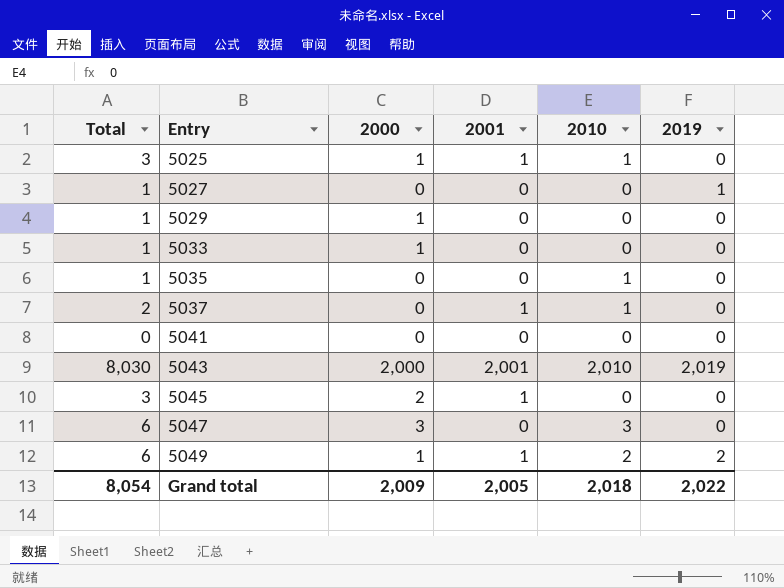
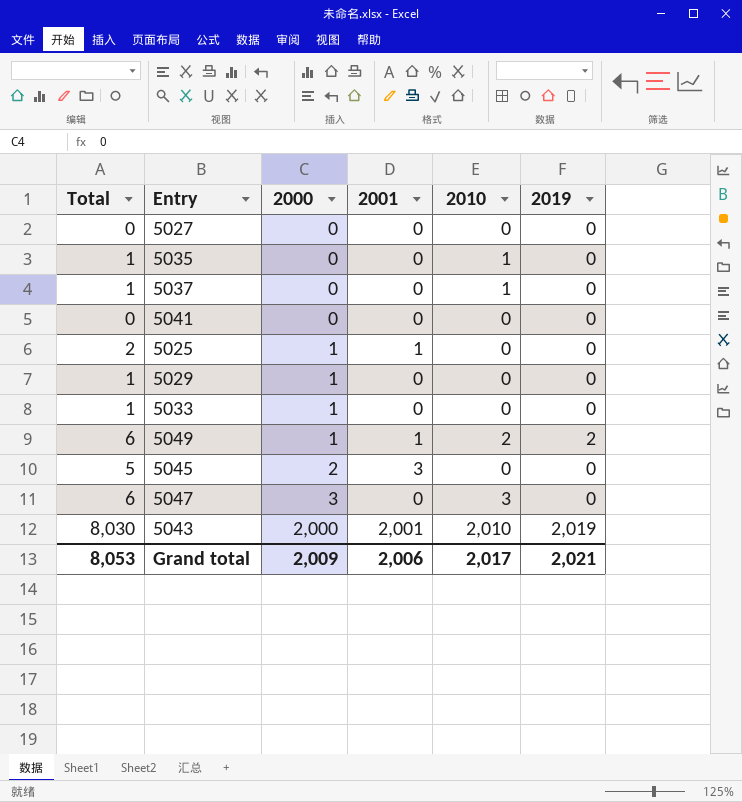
row order: Entry ascending -> 2000 ascending
5027 | Total: 1 -> 0
5027 | 2019: 1 -> 0
5037 | Total: 2 -> 1
5037 | 2001: 1 -> 0
5025 | Total: 3 -> 2
5025 | 2010: 1 -> 0
5045 | Total: 3 -> 5
5045 | 2001: 1 -> 3
Grand total | Total: 8,054 -> 8,053
Grand total | 2001: 2,005 -> 2,006
Grand total | 2010: 2,018 -> 2,017
Grand total | 2019: 2,022 -> 2,021

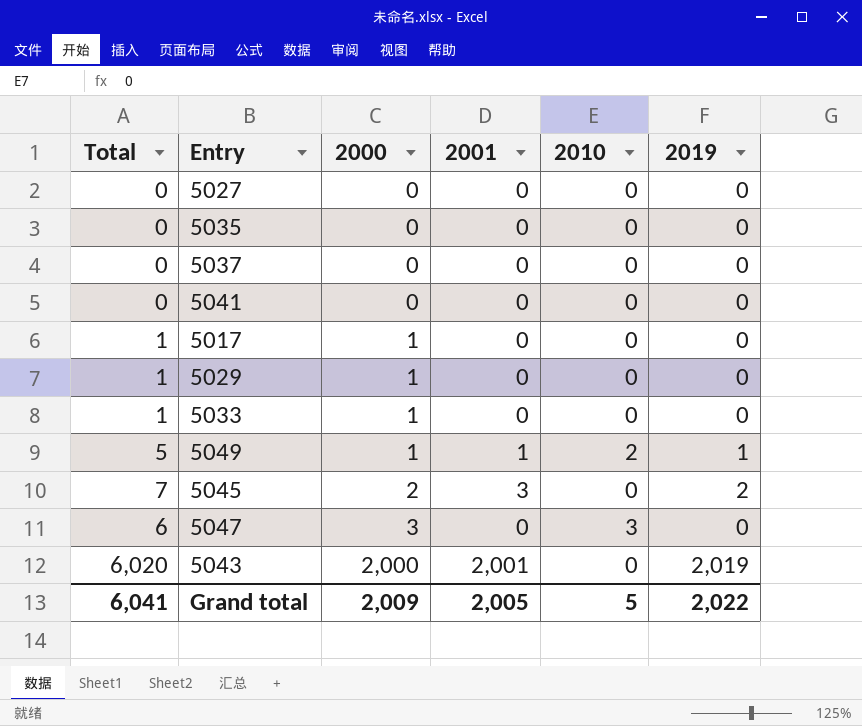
row 5025: 2 | 1 | 1 | 0 | 0 -> none
5035 | Total: 1 -> 0
5035 | 2010: 1 -> 0
5037 | Total: 1 -> 0
5037 | 2010: 1 -> 0
row 5017: none -> 1 | 1 | 0 | 0 | 0
5049 | Total: 6 -> 5
5049 | 2019: 2 -> 1
5045 | Total: 5 -> 7
5045 | 2019: 0 -> 2
5043 | Total: 8,030 -> 6,020
5043 | 2010: 2,010 -> 0
Grand total | Total: 8,053 -> 6,041
Grand total | 2001: 2,006 -> 2,005
Grand total | 2010: 2,017 -> 5
Grand total | 2019: 2,021 -> 2,022

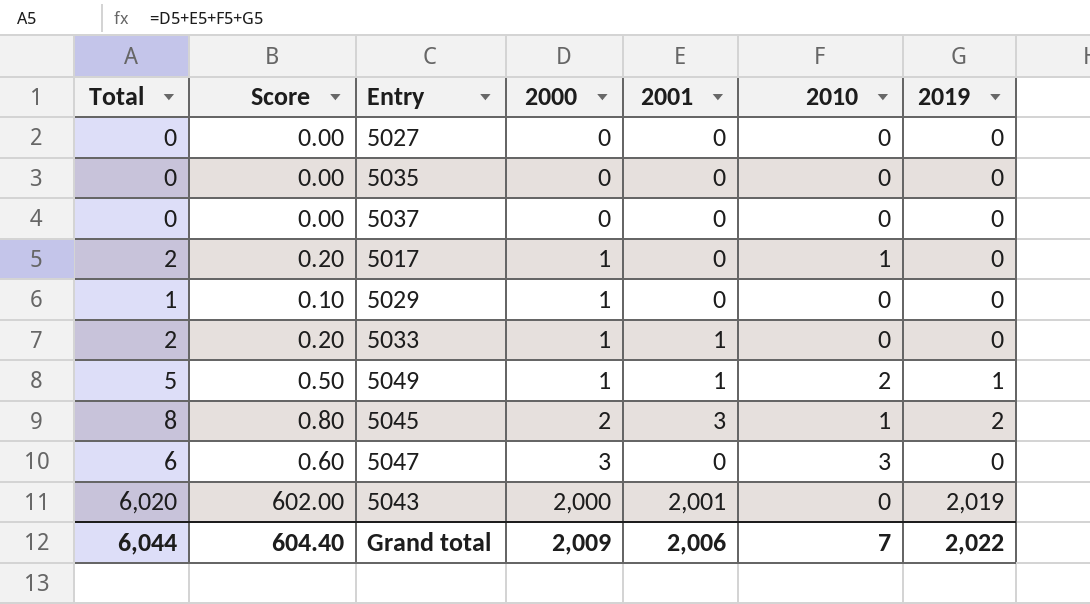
column Score | formula: none -> [Total] * 0.1
row 5041: 0 | 0 | 0 | 0 | 0 -> none
5017 | Total: 1 -> 2
5017 | 2010: 0 -> 1
5033 | Total: 1 -> 2
5033 | 2001: 0 -> 1
5045 | Total: 7 -> 8
5045 | 2010: 0 -> 1
Grand total | Total: 6,041 -> 6,044
Grand total | 2001: 2,005 -> 2,006
Grand total | 2010: 5 -> 7

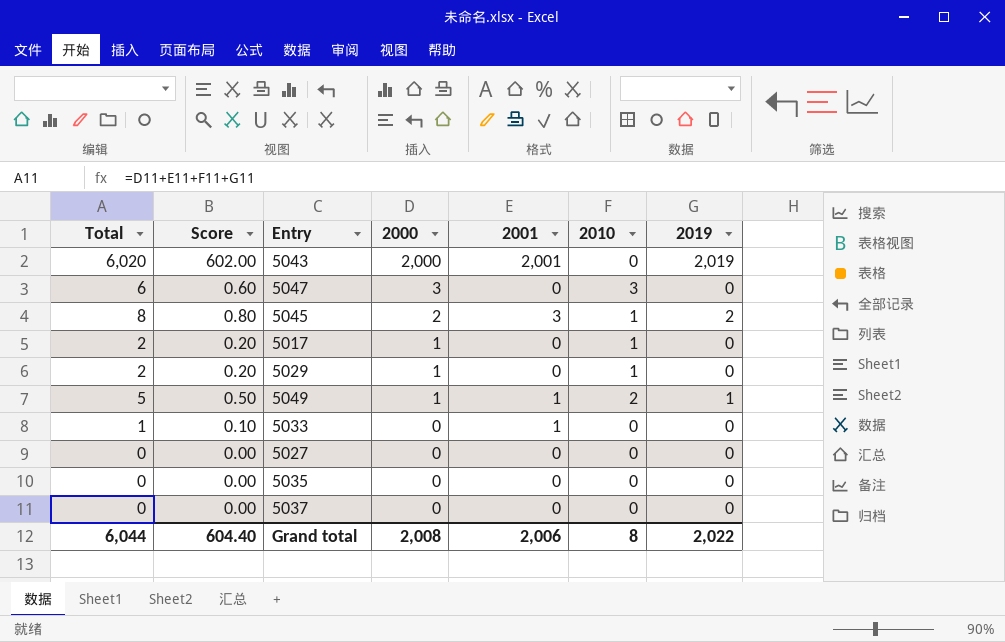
row order: 2000 ascending -> 2000 descending
5029 | Total: 1 -> 2
5029 | Score: 0.10 -> 0.20
5029 | 2010: 0 -> 1
5033 | Total: 2 -> 1
5033 | Score: 0.20 -> 0.10
5033 | 2000: 1 -> 0
Grand total | 2000: 2,009 -> 2,008
Grand total | 2010: 7 -> 8

